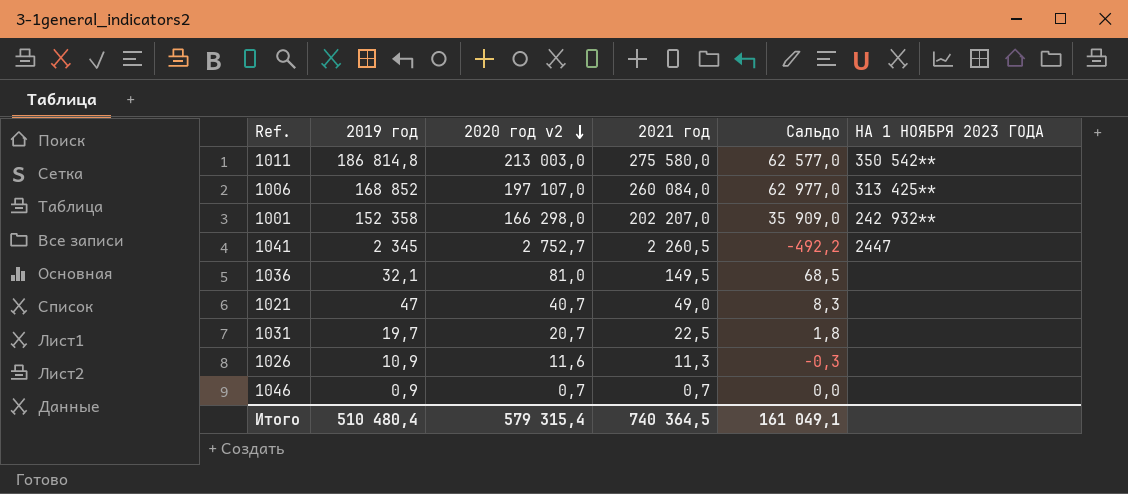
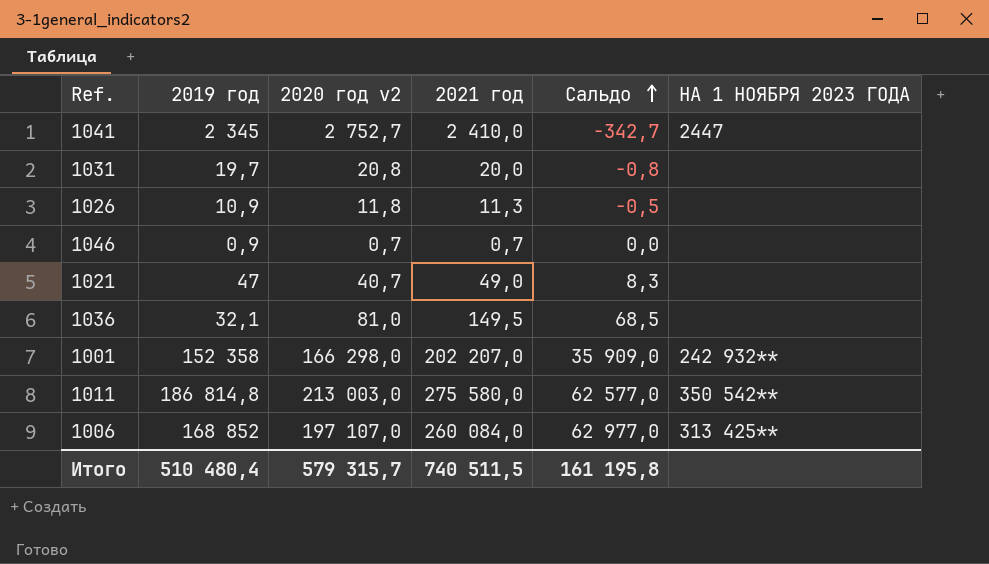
row order: 2020 год v2 descending -> Сальдо ascending
1041 | 2021 год: 2 260,5 -> 2 410,0
1041 | Сальдо: -492,2 -> -342,7
1031 | 2020 год v2: 20,7 -> 20,8
1031 | 2021 год: 22,5 -> 20,0
1031 | Сальдо: 1,8 -> -0,8
1026 | 2020 год v2: 11,6 -> 11,8
1026 | Сальдо: -0,3 -> -0,5
Итого | 2020 год v2: 579 315,4 -> 579 315,7
Итого | 2021 год: 740 364,5 -> 740 511,5
Итого | Сальдо: 161 049,1 -> 161 195,8

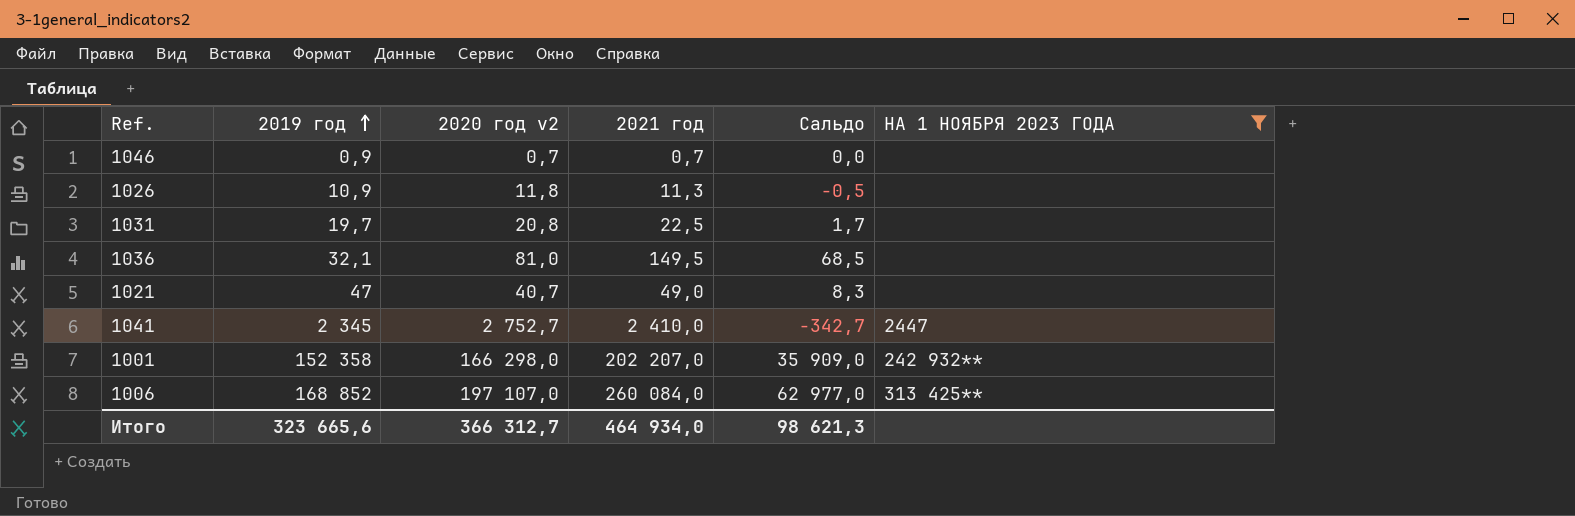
filter: none -> НА 1 НОЯБРЯ 2023 ГОДА != 350 542**
row order: Сальдо ascending -> 2019 год ascending
1031 | 2021 год: 20,0 -> 22,5
1031 | Сальдо: -0,8 -> 1,7
Итого | 2019 год: 510 480,4 -> 323 665,6
Итого | 2020 год v2: 579 315,7 -> 366 312,7
Итого | 2021 год: 740 511,5 -> 464 934,0
Итого | Сальдо: 161 195,8 -> 98 621,3

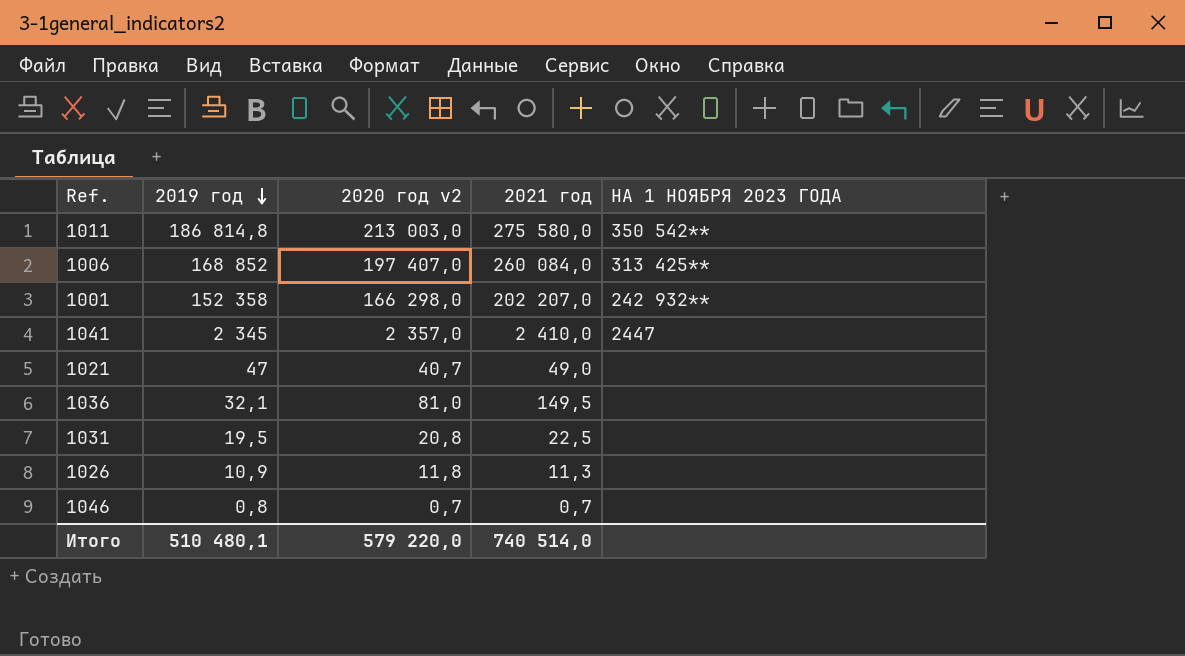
filter: НА 1 НОЯБРЯ 2023 ГОДА != 350 542** -> none
row order: 2019 год ascending -> 2019 год descending
column Сальдо | formula: [2021 год] - [2020 год v2] -> none
1006 | 2020 год v2: 197 107,0 -> 197 407,0
1041 | 2020 год v2: 2 752,7 -> 2 357,0
1031 | 2019 год: 19,7 -> 19,5
1046 | 2019 год: 0,9 -> 0,8
Итого | 2019 год: 323 665,6 -> 510 480,1
Итого | 2020 год v2: 366 312,7 -> 579 220,0
Итого | 2021 год: 464 934,0 -> 740 514,0

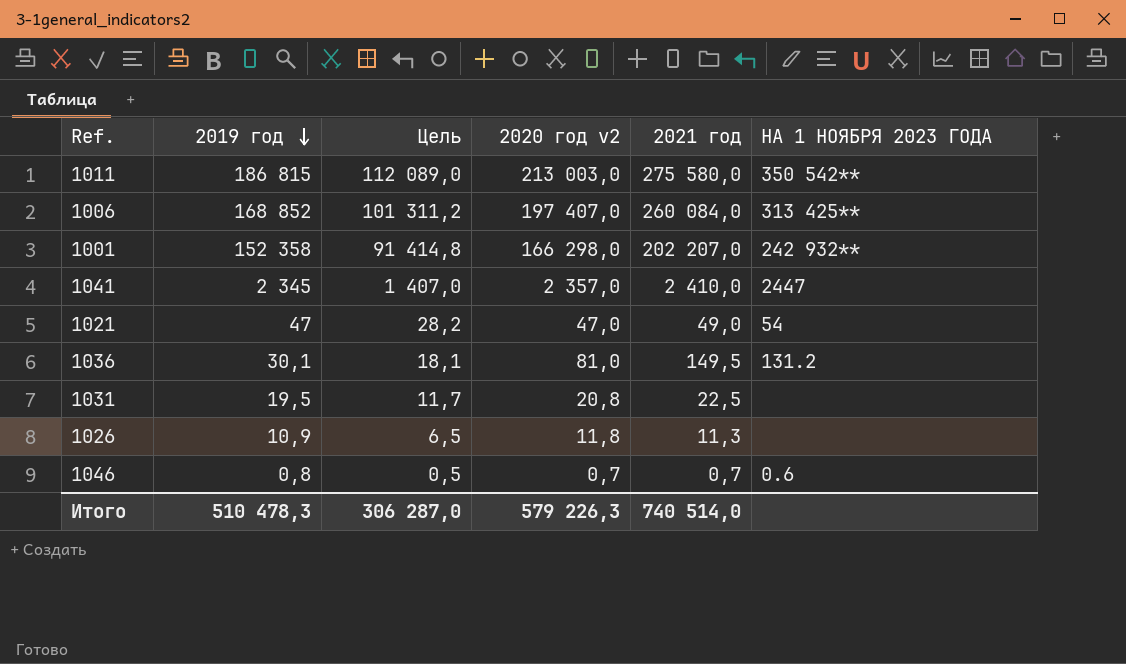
column Цель | formula: none -> [2019 год] * 0,6
1011 | 2019 год: 186 814,8 -> 186 815
1021 | 2020 год v2: 40,7 -> 47,0
1021 | НА 1 НОЯБРЯ 2023 ГОДА: none -> 54
1036 | 2019 год: 32,1 -> 30,1
1036 | НА 1 НОЯБРЯ 2023 ГОДА: none -> 131.2
1046 | НА 1 НОЯБРЯ 2023 ГОДА: none -> 0.6
Итого | 2019 год: 510 480,1 -> 510 478,3
Итого | 2020 год v2: 579 220,0 -> 579 226,3

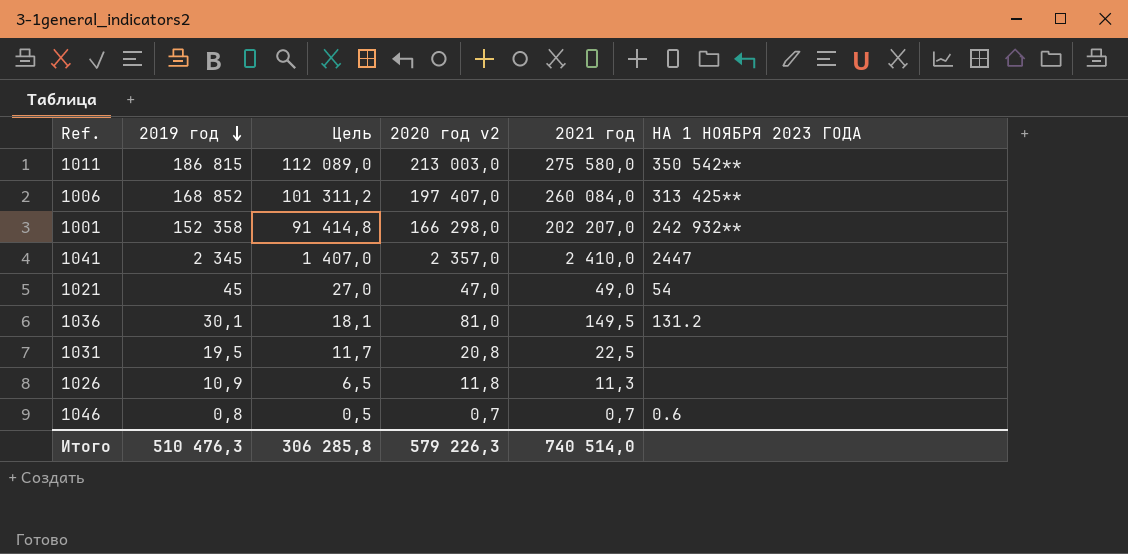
1021 | 2019 год: 47 -> 45
1021 | Цель: 28,2 -> 27,0
Итого | 2019 год: 510 478,3 -> 510 476,3
Итого | Цель: 306 287,0 -> 306 285,8

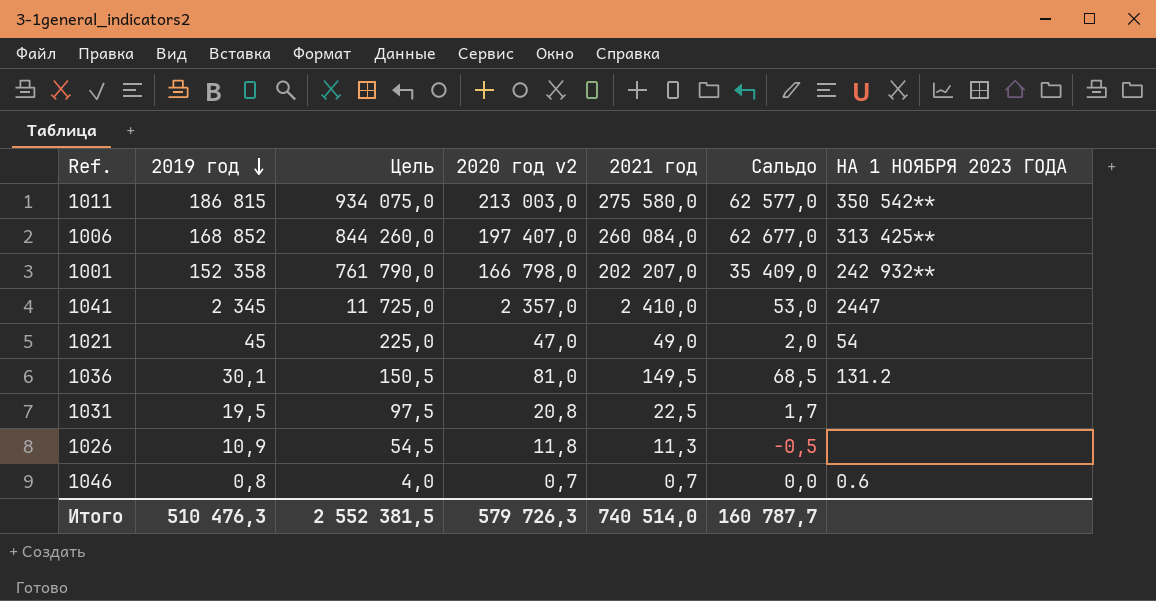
column Цель | formula: [2019 год] * 0,6 -> [2019 год] * 5
column Сальдо | formula: none -> [2021 год] - [2020 год v2]
1001 | 2020 год v2: 166 298,0 -> 166 798,0
Итого | Цель: 306 285,8 -> 2 552 381,5
Итого | 2020 год v2: 579 226,3 -> 579 726,3

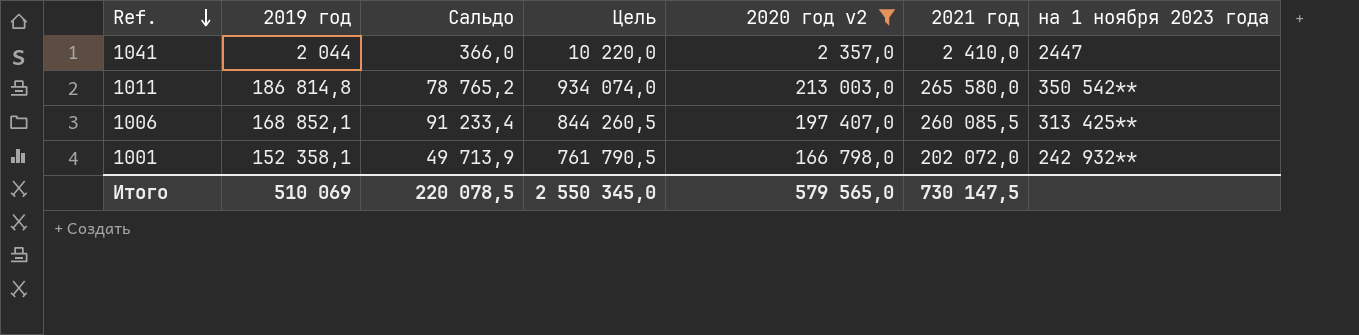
filter: none -> 2020 год v2 >= 2 357,0
row order: 2019 год descending -> Ref. descending
column Сальдо | formula: [2021 год] - [2020 год v2] -> [2021 год] - [2019 год]
column Сальдо | position: 6 -> 3
column name: НА 1 НОЯБРЯ 2023 ГОДА -> на 1 ноября 2023 года
1041 | 2019 год: 2 345 -> 2 044
1041 | Цель: 11 725,0 -> 10 220,0
1011 | 2019 год: 186 815 -> 186 814,8
1011 | Цель: 934 075,0 -> 934 074,0
1011 | 2021 год: 275 580,0 -> 265 580,0
1006 | 2019 год: 168 852 -> 168 852,1
1006 | Цель: 844 260,0 -> 844 260,5
1006 | 2021 год: 260 084,0 -> 260 085,5
1001 | 2019 год: 152 358 -> 152 358,1
1001 | Цель: 761 790,0 -> 761 790,5
1001 | 2021 год: 202 207,0 -> 202 072,0
Итого | 2019 год: 510 476,3 -> 510 069
Итого | Сальдо: 160 787,7 -> 220 078,5
Итого | Цель: 2 552 381,5 -> 2 550 345,0
Итого | 2020 год v2: 579 726,3 -> 579 565,0
Итого | 2021 год: 740 514,0 -> 730 147,5

